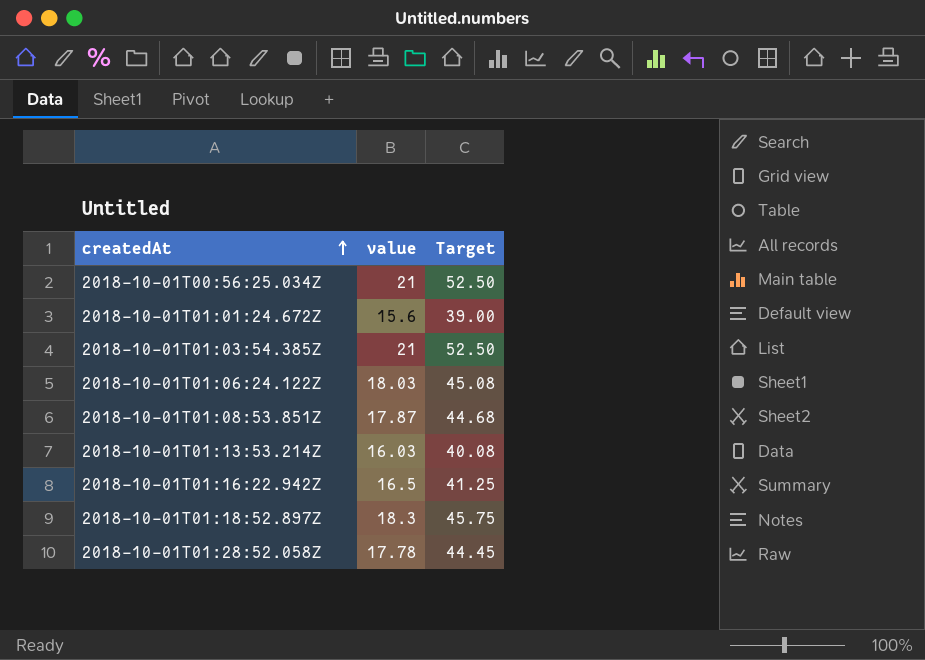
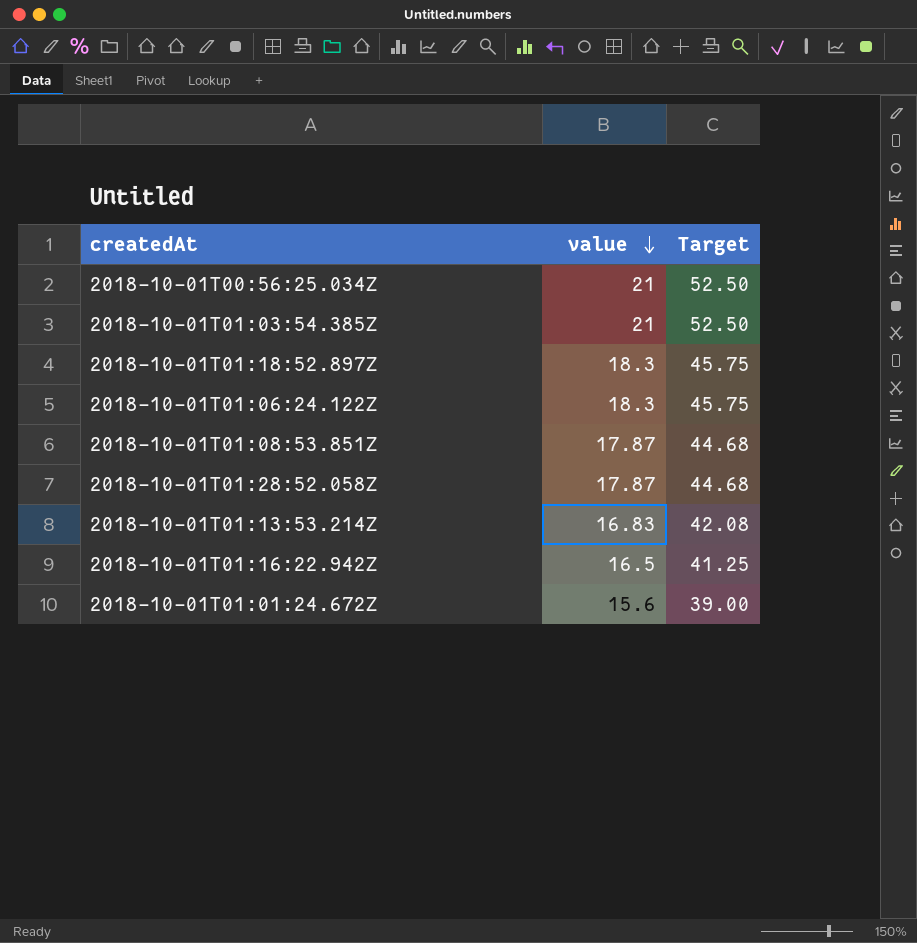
row order: createdAt ascending -> value descending
2018-10-01T01:06:24.122Z | value: 18.03 -> 18.3
2018-10-01T01:06:24.122Z | Target: 45.08 -> 45.75
2018-10-01T01:28:52.058Z | value: 17.78 -> 17.87
2018-10-01T01:28:52.058Z | Target: 44.45 -> 44.68
2018-10-01T01:13:53.214Z | value: 16.03 -> 16.83
2018-10-01T01:13:53.214Z | Target: 40.08 -> 42.08

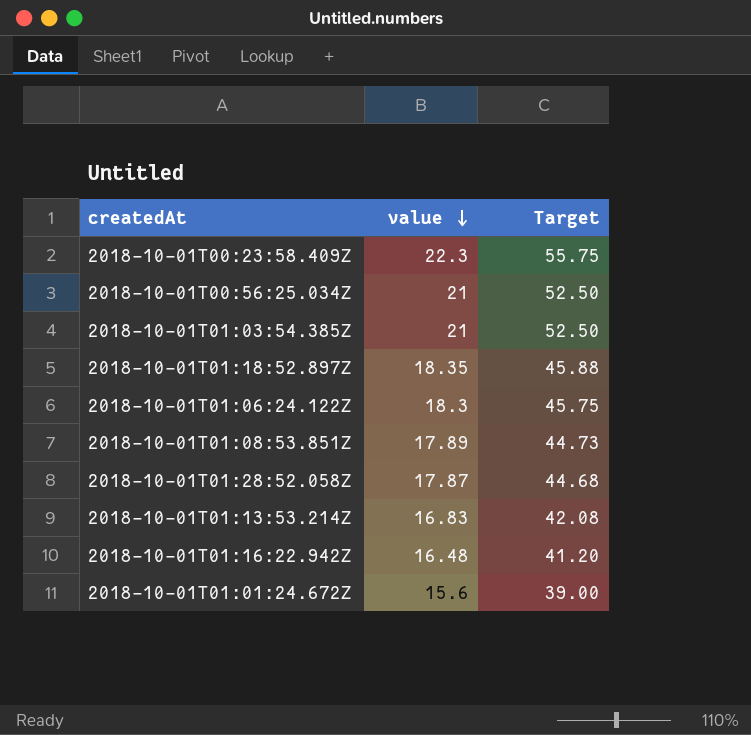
row 2018-10-01T00:23:58.409Z: none -> 22.3 | 55.75
2018-10-01T01:18:52.897Z | value: 18.3 -> 18.35
2018-10-01T01:18:52.897Z | Target: 45.75 -> 45.88
2018-10-01T01:08:53.851Z | value: 17.87 -> 17.89
2018-10-01T01:08:53.851Z | Target: 44.68 -> 44.73
2018-10-01T01:16:22.942Z | value: 16.5 -> 16.48
2018-10-01T01:16:22.942Z | Target: 41.25 -> 41.20

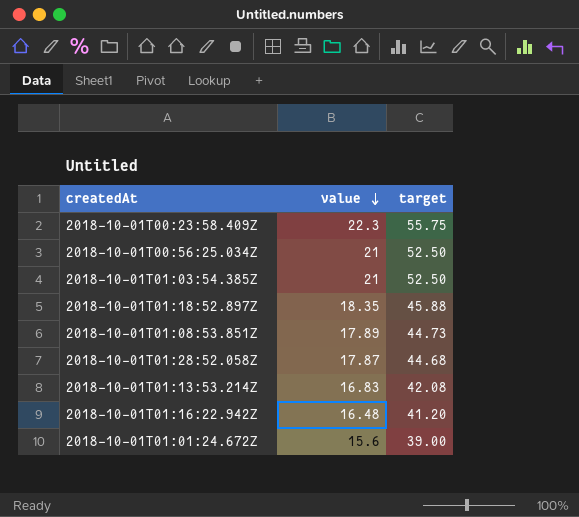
column name: Target -> target
row 2018-10-01T01:06:24.122Z: 18.3 | 45.75 -> none

